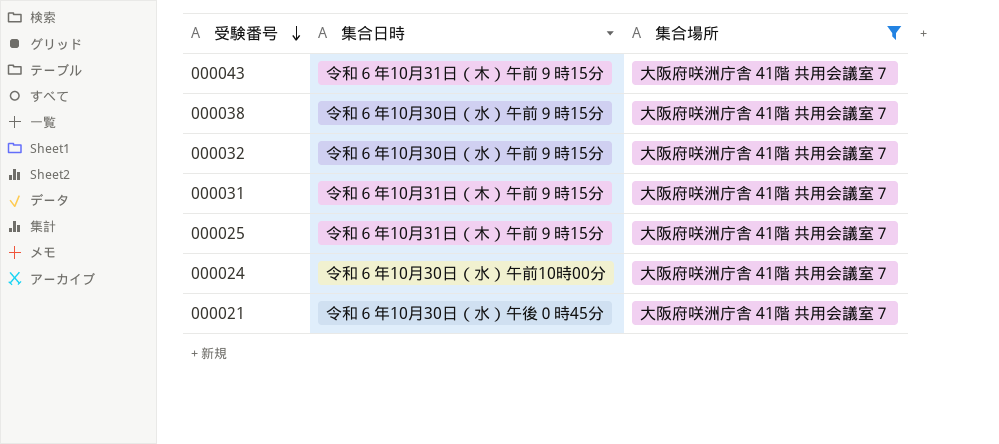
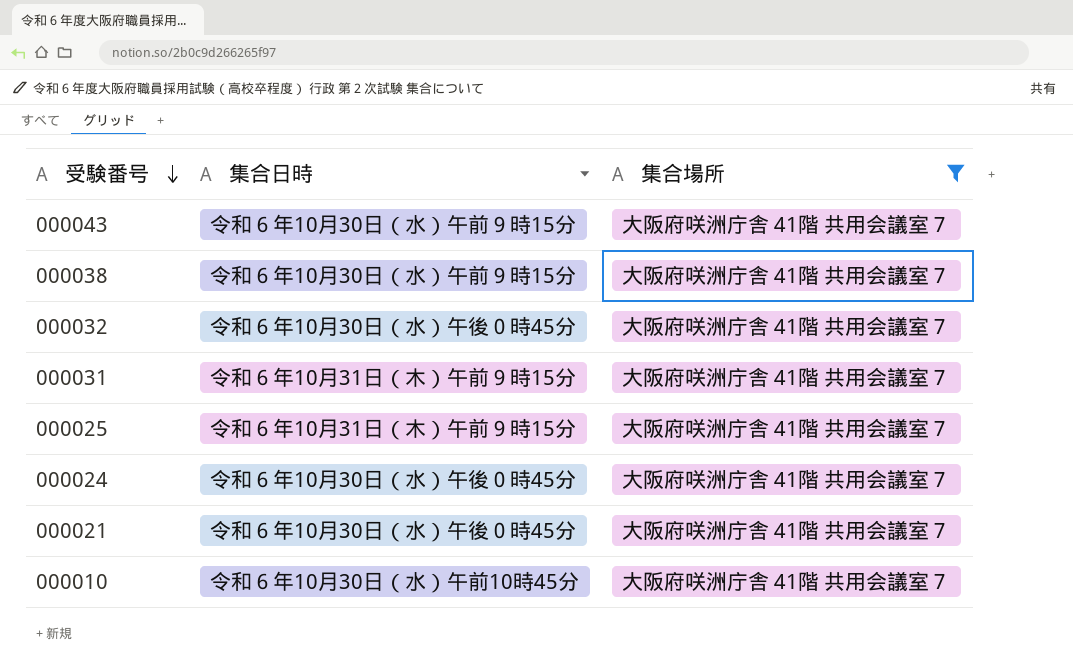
000043 | 集合日時: 令和６年10月31日（木）午前９時15分 -> 令和６年10月30日（水）午前９時15分
000032 | 集合日時: 令和６年10月30日（水）午前９時15分 -> 令和６年10月30日（水）午後０時45分
000024 | 集合日時: 令和６年10月30日（水）午前10時00分 -> 令和６年10月30日（水）午後０時45分
row 000010: none -> 令和６年10月30日（水）午前10時45分 | 大阪府咲洲庁舎 41階 共用会議室７

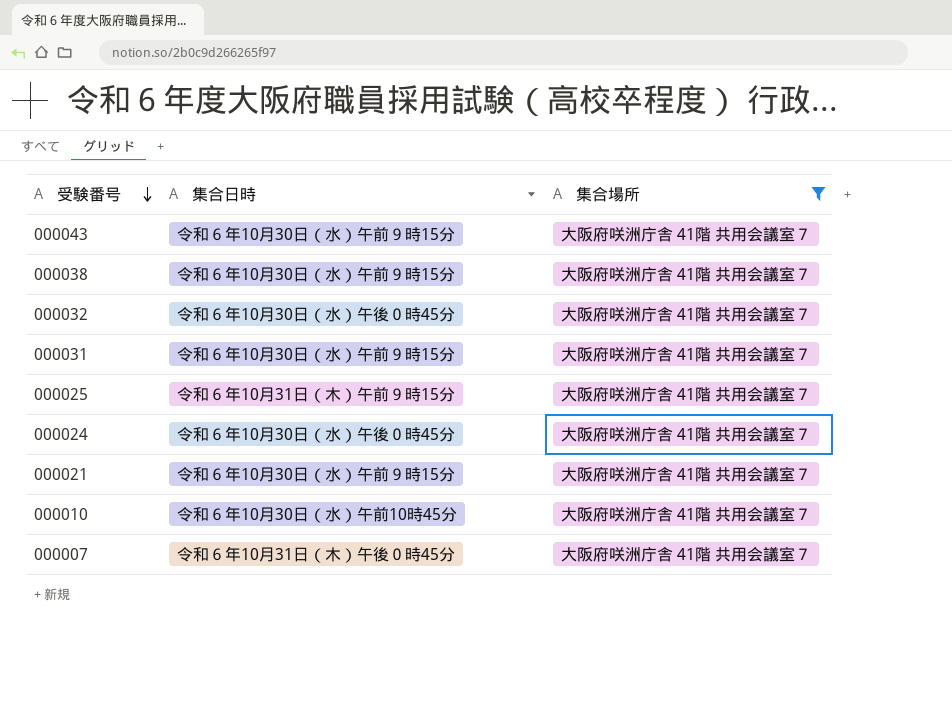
000031 | 集合日時: 令和６年10月31日（木）午前９時15分 -> 令和６年10月30日（水）午前９時15分
000021 | 集合日時: 令和６年10月30日（水）午後０時45分 -> 令和６年10月30日（水）午前９時15分
row 000007: none -> 令和６年10月31日（木）午後０時45分 | 大阪府咲洲庁舎 41階 共用会議室７

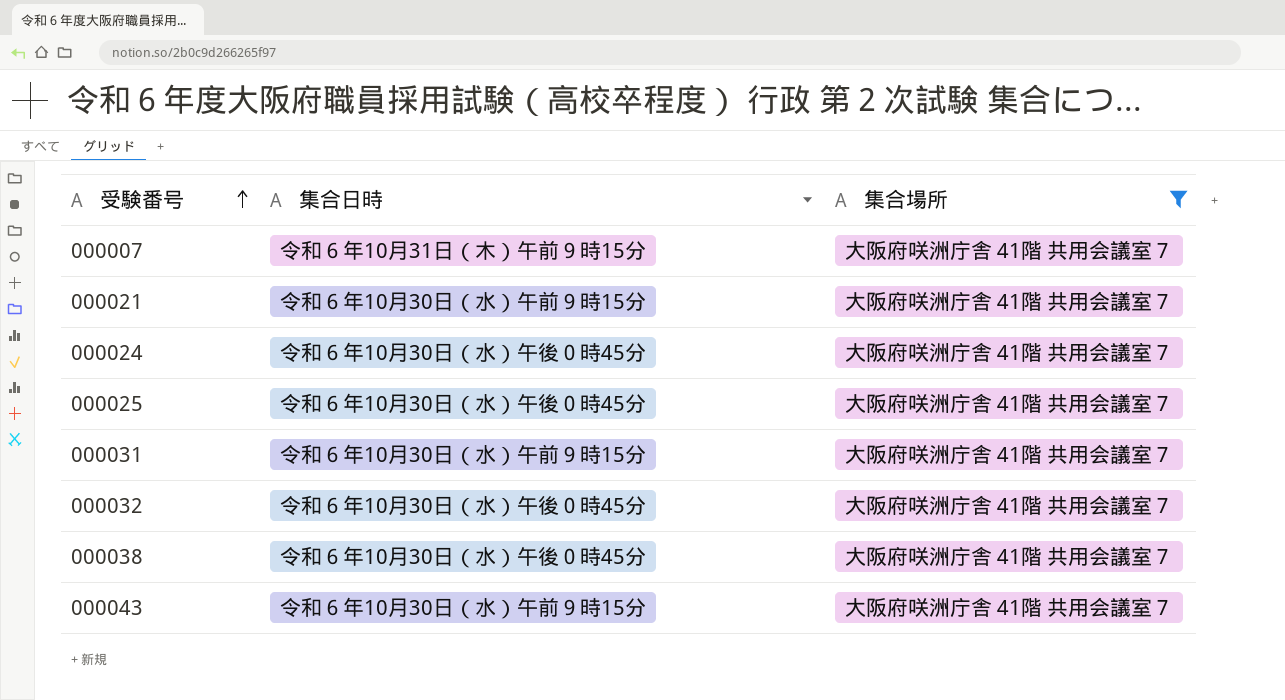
row order: 受験番号 descending -> 受験番号 ascending
row 000010: 令和６年10月30日（水）午前10時45分 | 大阪府咲洲庁舎 41階 共用会議室７ -> none
000007 | 集合日時: 令和６年10月31日（木）午後０時45分 -> 令和６年10月31日（木）午前９時15分
000025 | 集合日時: 令和６年10月31日（木）午前９時15分 -> 令和６年10月30日（水）午後０時45分
000038 | 集合日時: 令和６年10月30日（水）午前９時15分 -> 令和６年10月30日（水）午後０時45分

